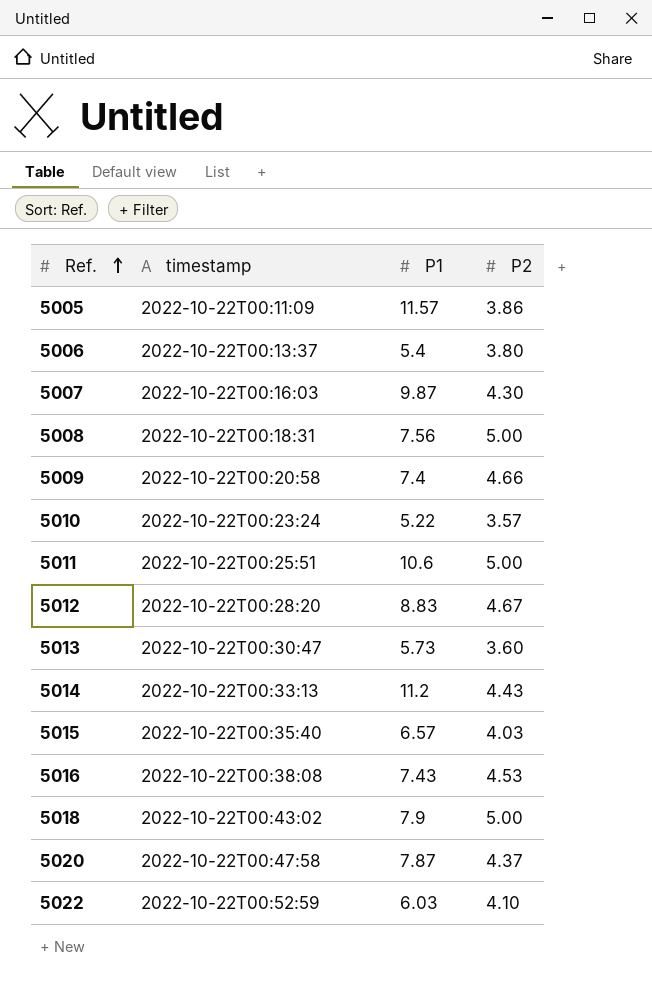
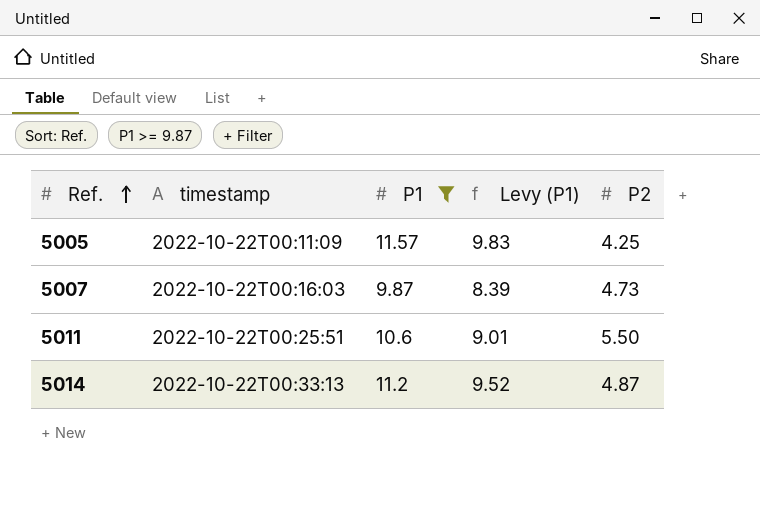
filter: none -> P1 >= 9.87
column Levy (P1) | formula: none -> [P1] * 0.85
5005 | P2: 3.86 -> 4.25
5007 | P2: 4.30 -> 4.73
5011 | P2: 5.00 -> 5.50
5014 | P2: 4.43 -> 4.87

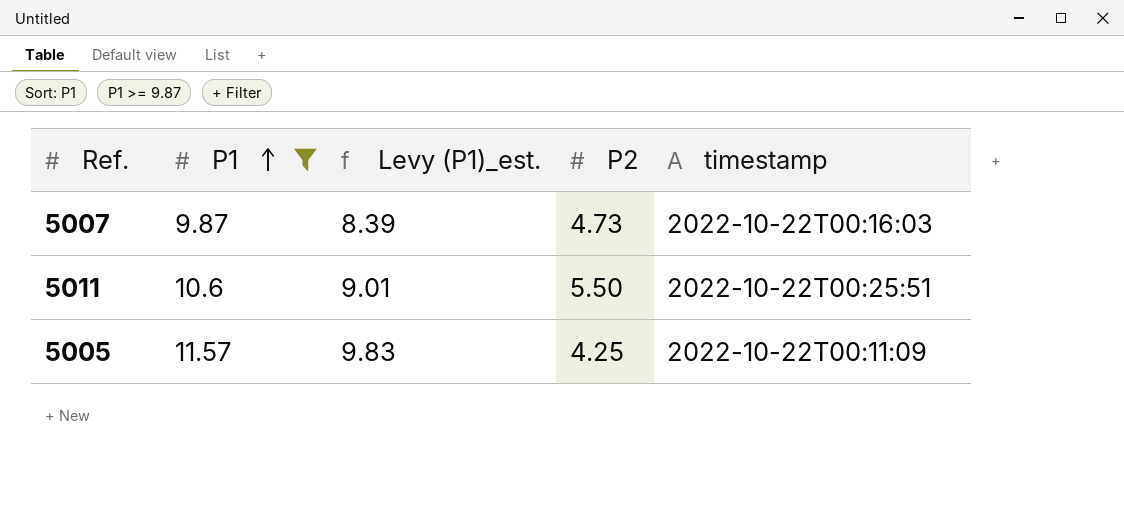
row order: Ref. ascending -> P1 ascending
column name: Levy (P1) -> Levy (P1)_est.
column timestamp | position: 2 -> 5
row 5014: 2022-10-22T00:33:13 | 11.2 | 9.52 | 4.87 -> none

